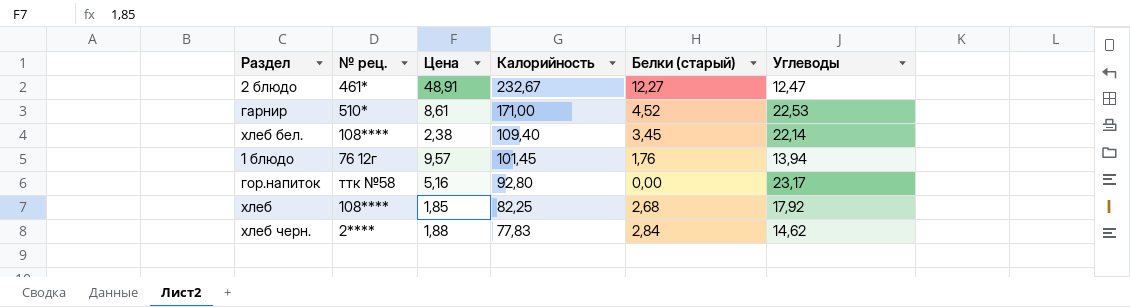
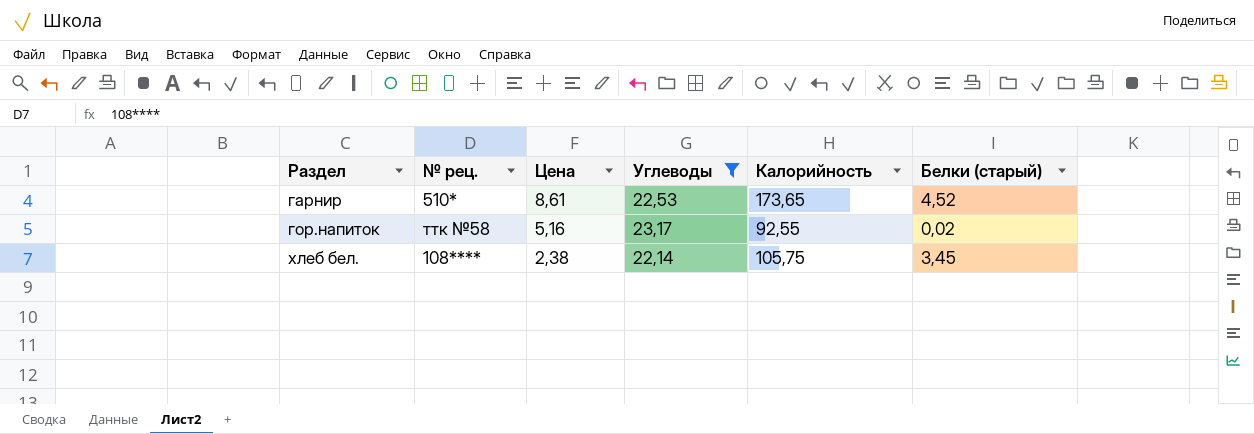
filter: none -> Углеводы >= 22,14
row order: Калорийность descending -> Раздел ascending
column Углеводы | position: 6 -> 4
гарнир | Калорийность: 171,00 -> 173,65
гор.напиток | Калорийность: 92,80 -> 92,55
гор.напиток | Белки (старый): 0,00 -> 0,02
хлеб бел. | Калорийность: 109,40 -> 105,75

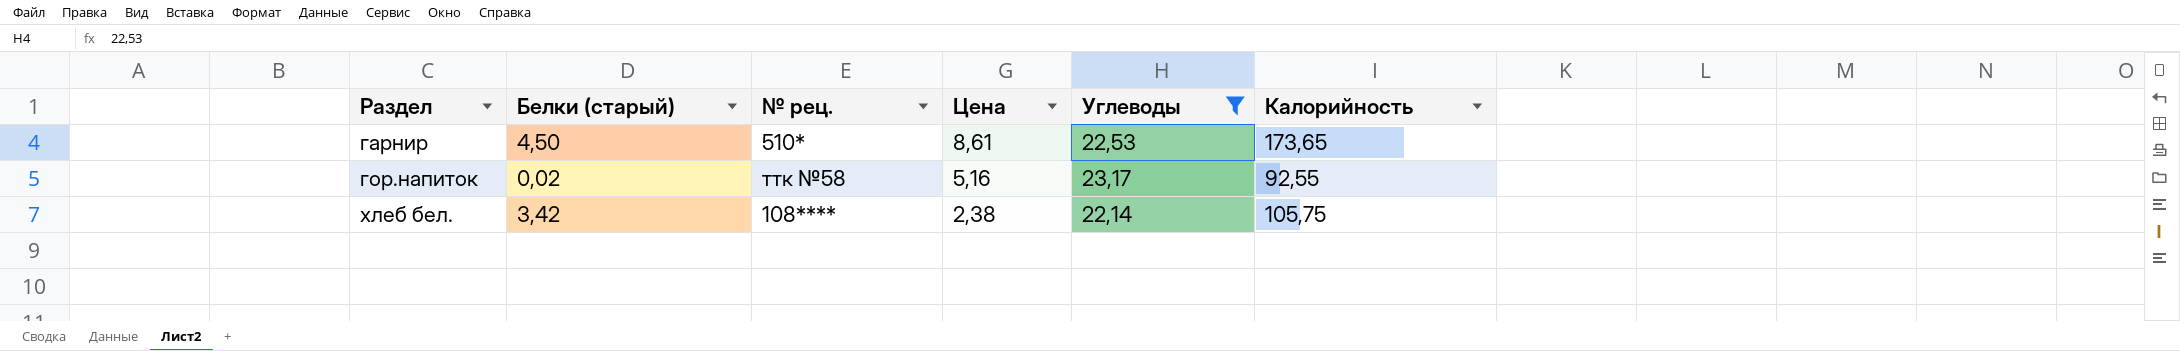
column Белки (старый) | position: 6 -> 2
гарнир | Белки (старый): 4,52 -> 4,50
хлеб бел. | Белки (старый): 3,45 -> 3,42

